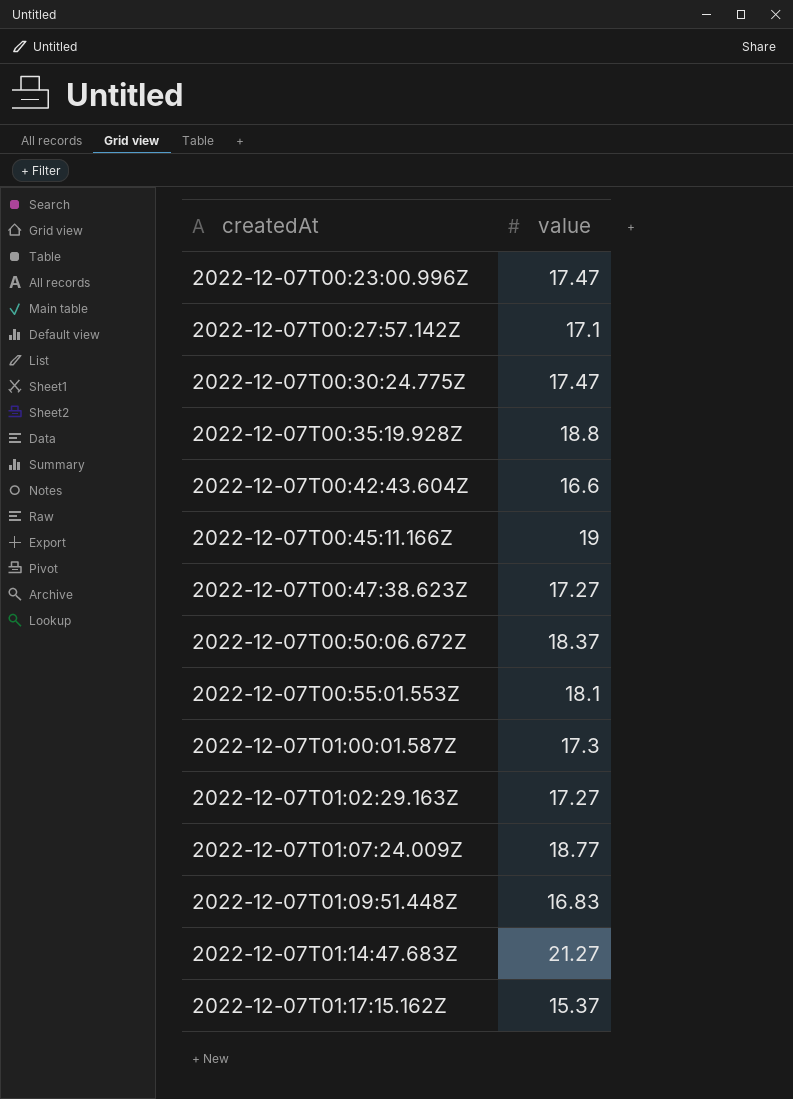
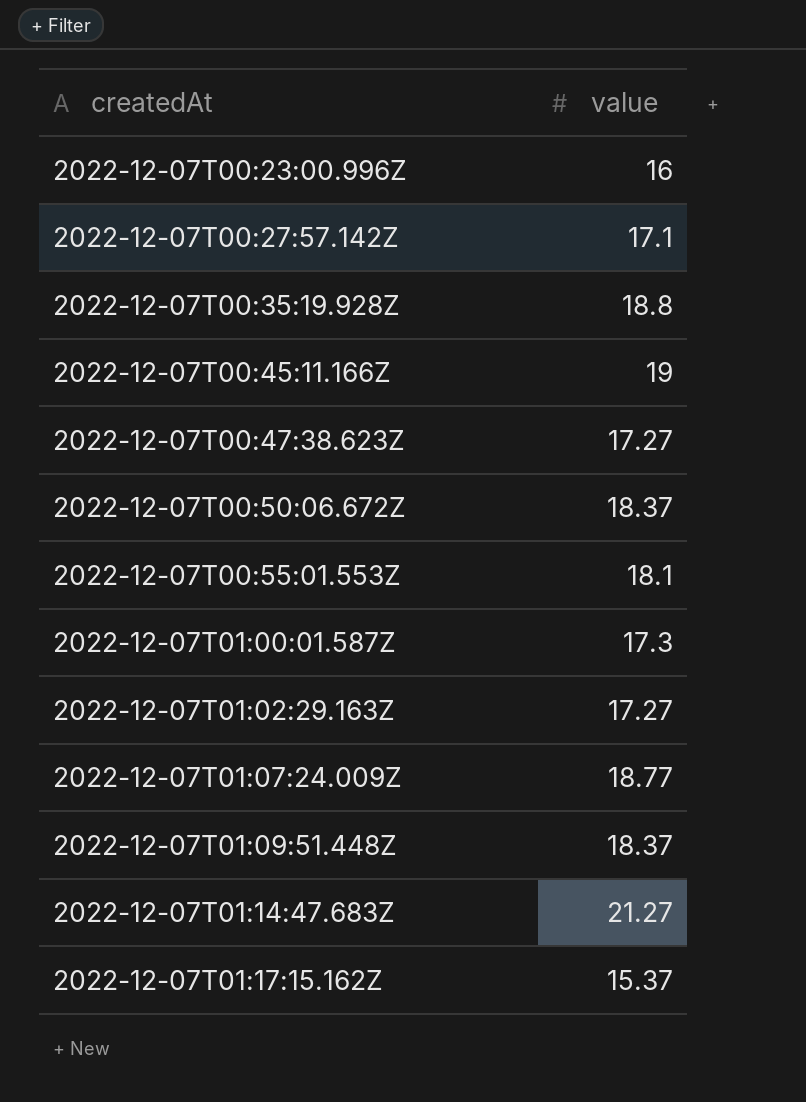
row 2022-12-07T00:30:24.775Z: 17.47 -> none
row 2022-12-07T00:42:43.604Z: 16.6 -> none
2022-12-07T00:23:00.996Z | value: 17.47 -> 16
2022-12-07T01:09:51.448Z | value: 16.83 -> 18.37

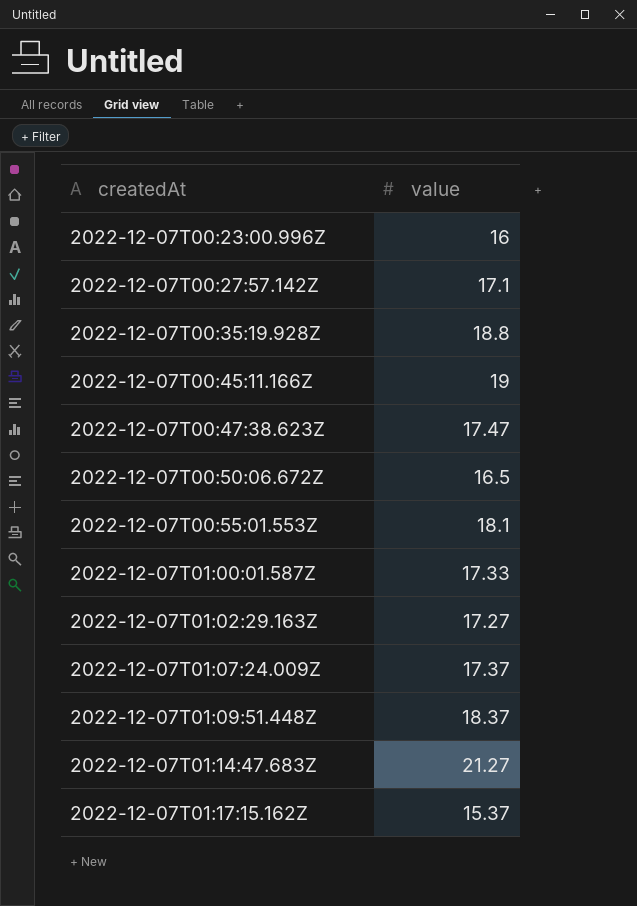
2022-12-07T00:47:38.623Z | value: 17.27 -> 17.47
2022-12-07T00:50:06.672Z | value: 18.37 -> 16.5
2022-12-07T01:00:01.587Z | value: 17.3 -> 17.33
2022-12-07T01:07:24.009Z | value: 18.77 -> 17.37

